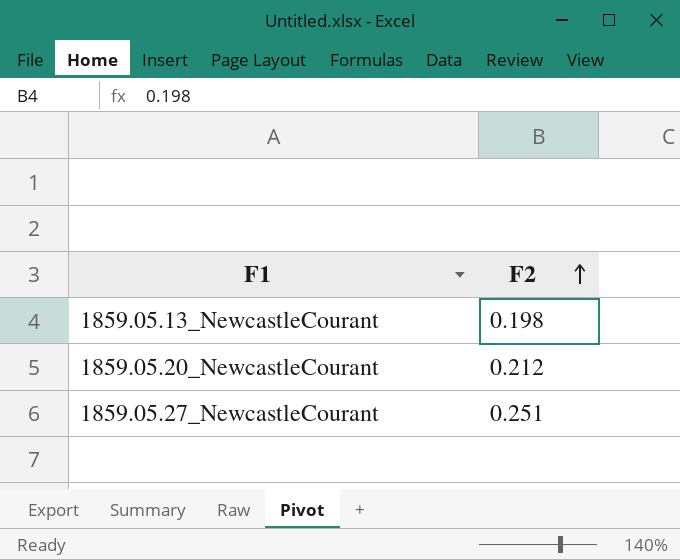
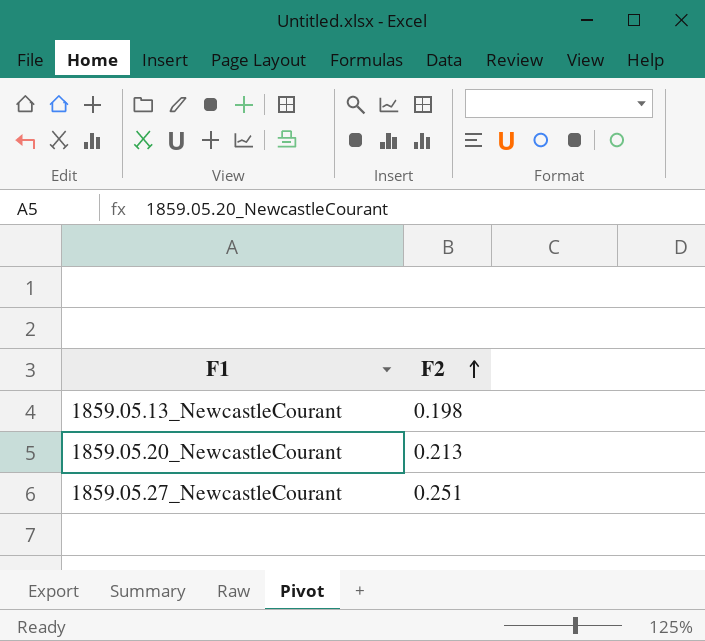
1859.05.20_NewcastleCourant | F2: 0.212 -> 0.213

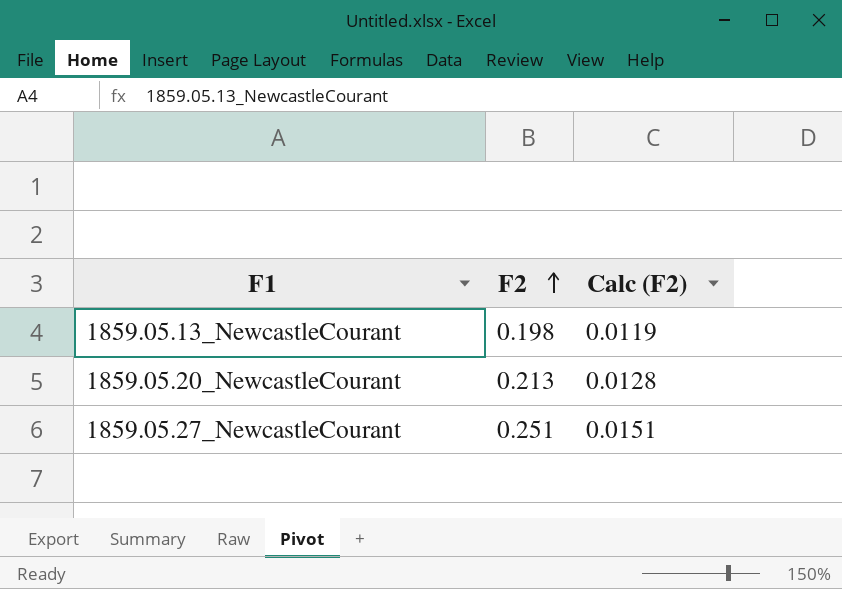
column Calc (F2) | formula: none -> [F2] * 0.06

